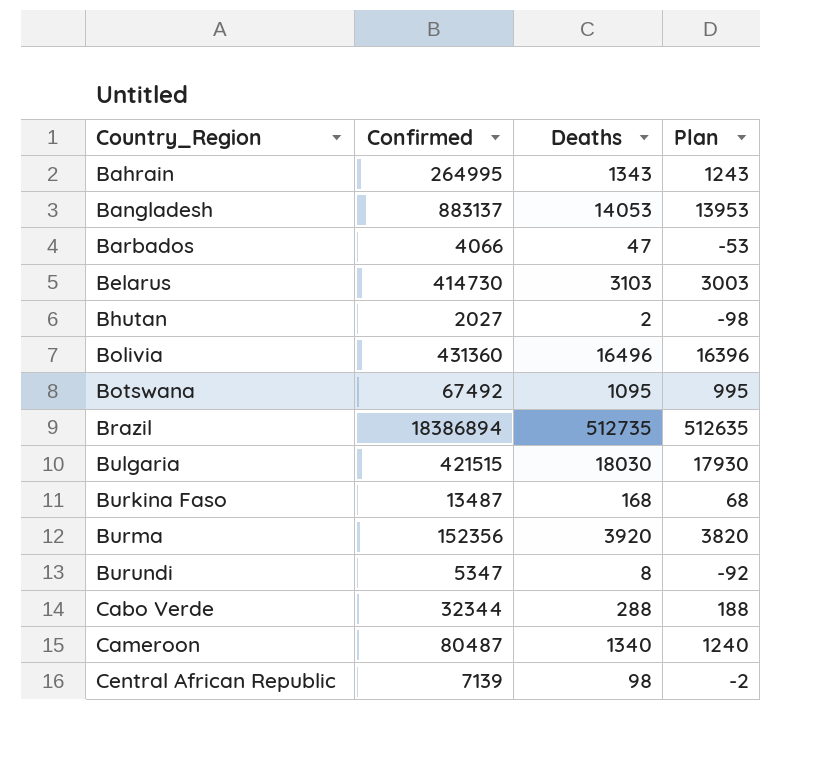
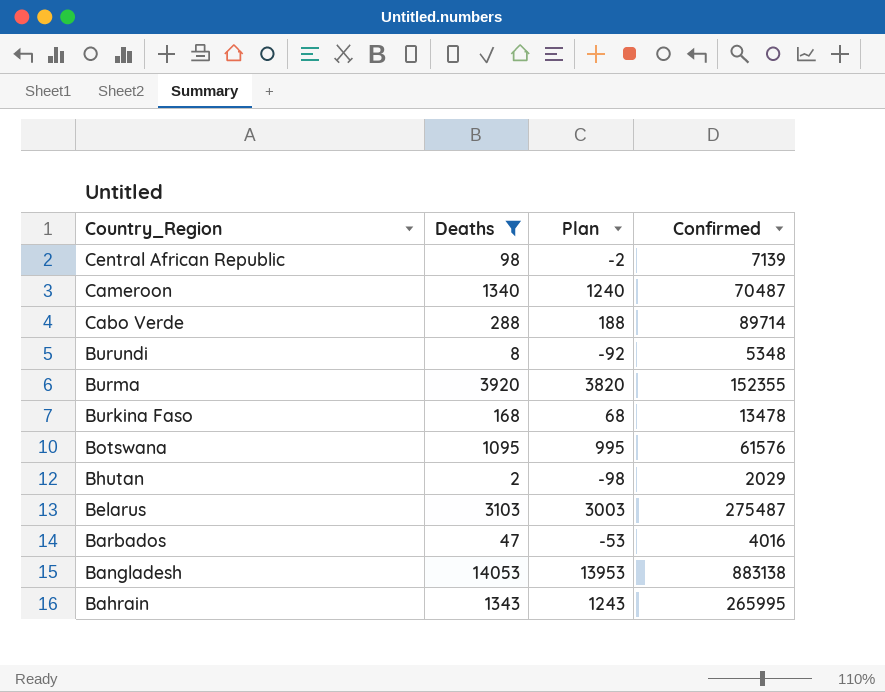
filter: none -> Deaths <= 14053
row order: Country_Region ascending -> Country_Region descending
column Confirmed | position: 2 -> 4
Cameroon | Confirmed: 80487 -> 70487
Cabo Verde | Confirmed: 32344 -> 89714
Burundi | Confirmed: 5347 -> 5348
Burma | Confirmed: 152356 -> 152355
Burkina Faso | Confirmed: 13487 -> 13478
Botswana | Confirmed: 67492 -> 61576
Bhutan | Confirmed: 2027 -> 2029
Belarus | Confirmed: 414730 -> 275487
Barbados | Confirmed: 4066 -> 4016
Bangladesh | Confirmed: 883137 -> 883138
Bahrain | Confirmed: 264995 -> 265995

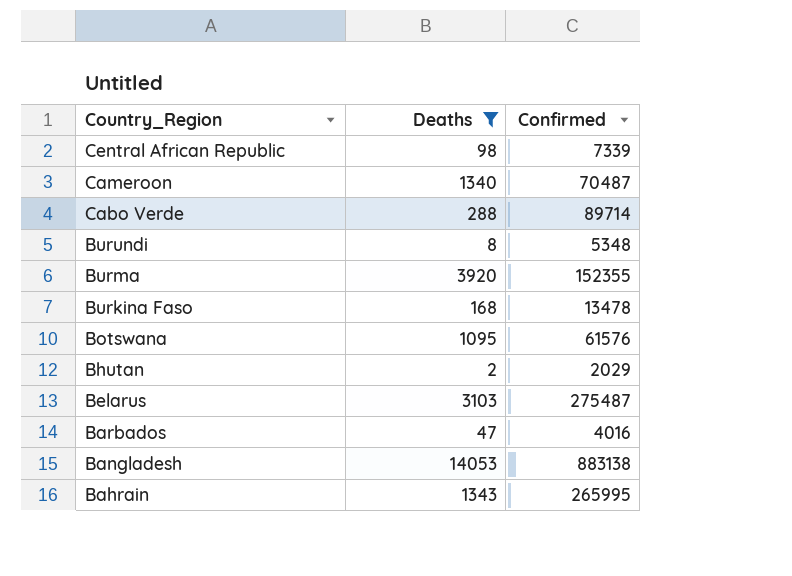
column Plan | formula: [Deaths] - 100 -> none
Central African Republic | Confirmed: 7139 -> 7339

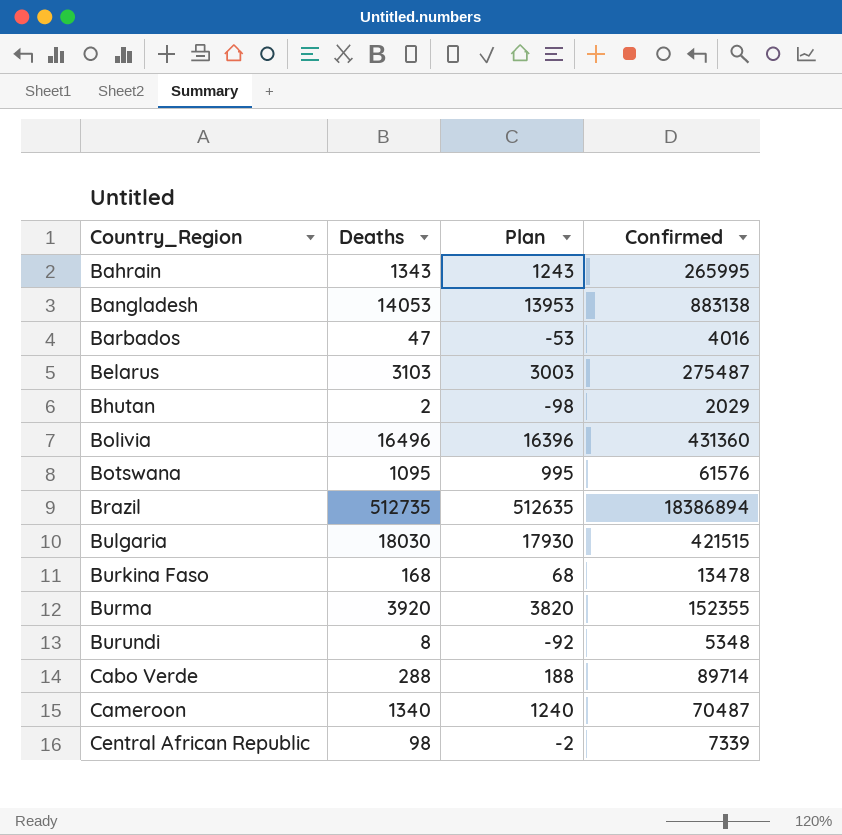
filter: Deaths <= 14053 -> none
row order: Country_Region descending -> Country_Region ascending
column Plan | formula: none -> [Deaths] - 100

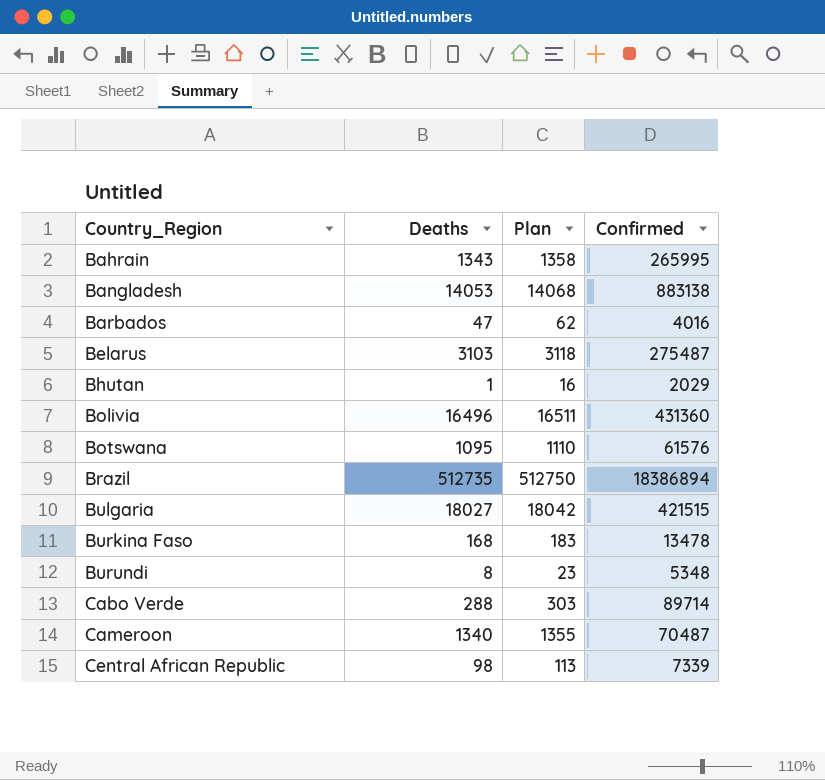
column Plan | formula: [Deaths] - 100 -> [Deaths] + 15
row Burma: 3920 | 3820 | 152355 -> none
Bhutan | Deaths: 2 -> 1
Bulgaria | Deaths: 18030 -> 18027

